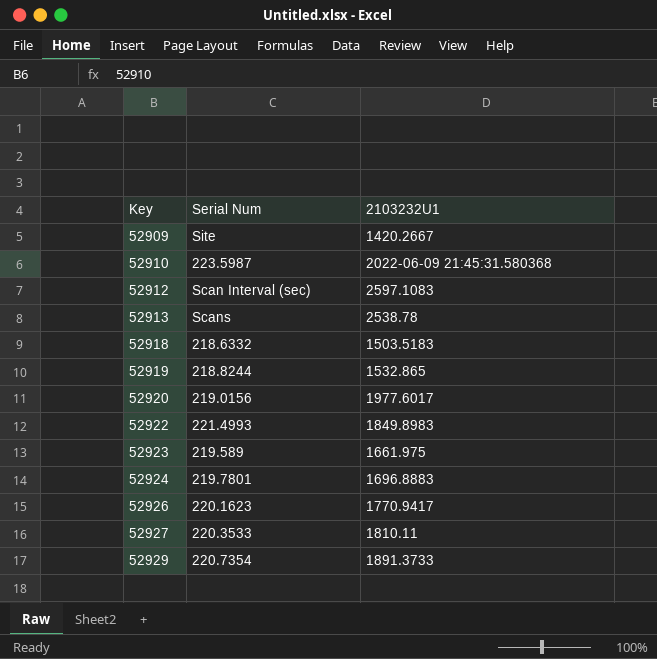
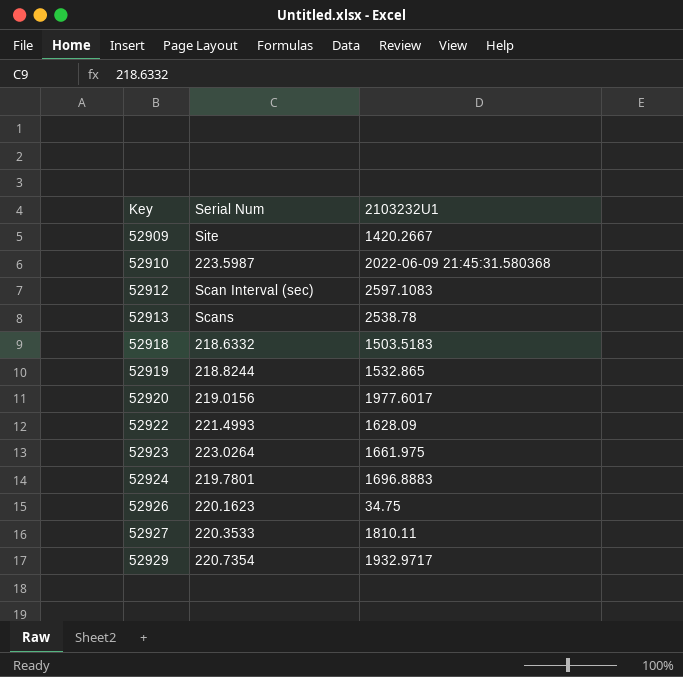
52922 | 2103232U1: 1849.8983 -> 1628.09
52923 | Serial Num: 219.589 -> 223.0264
52926 | 2103232U1: 1770.9417 -> 34.75
52929 | 2103232U1: 1891.3733 -> 1932.9717

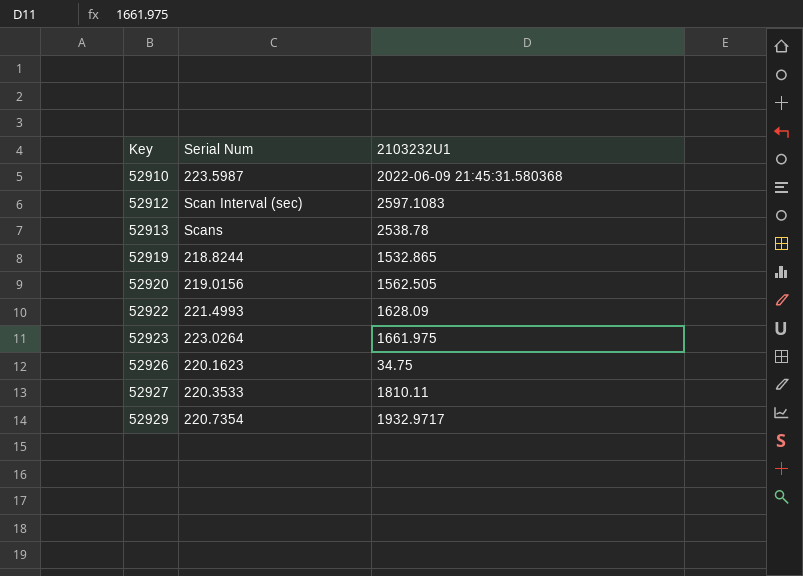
row 52909: Site | 1420.2667 -> none
row 52918: 218.6332 | 1503.5183 -> none
row 52924: 219.7801 | 1696.8883 -> none
52920 | 2103232U1: 1977.6017 -> 1562.505

